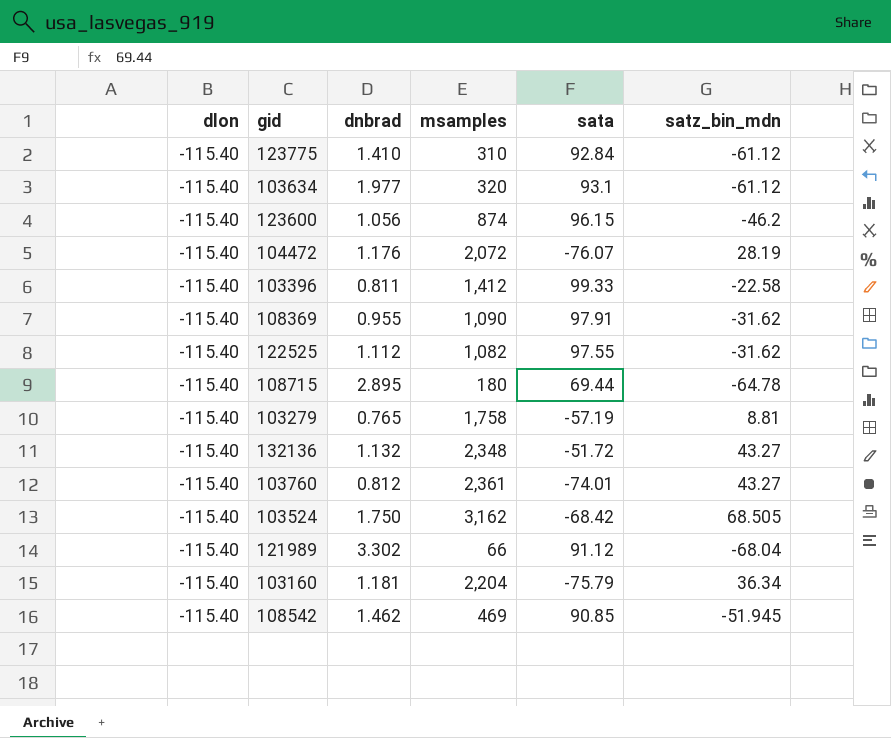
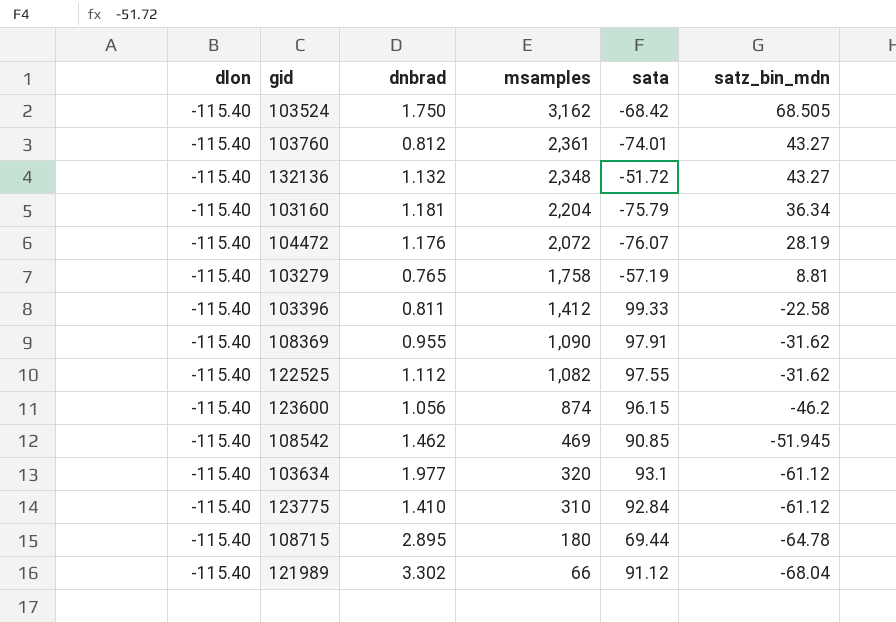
row order: none -> msamples descending

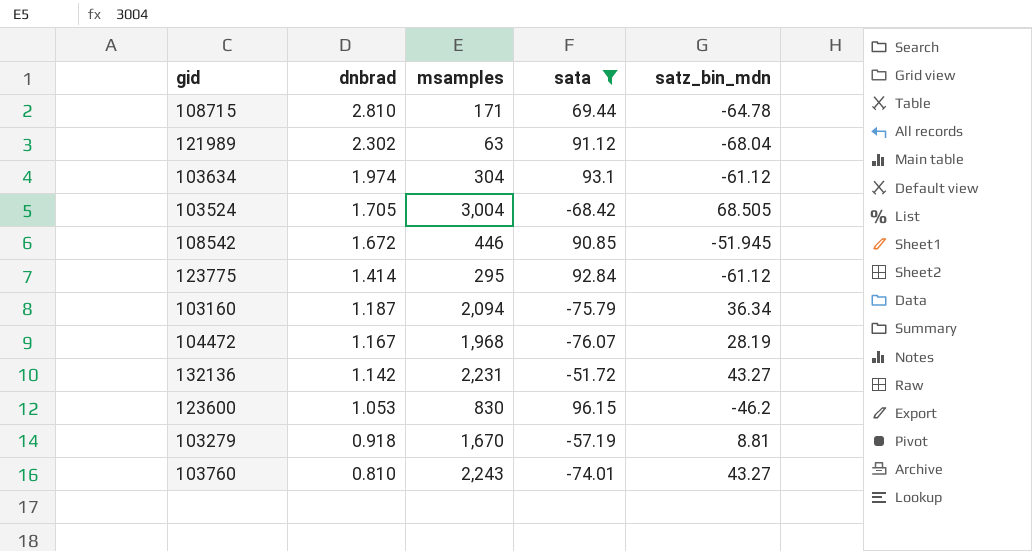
filter: none -> sata <= 96.15
row order: msamples descending -> dnbrad descending
column dlon | position: 1 -> none
108715 | dnbrad: 2.895 -> 2.810
108715 | msamples: 180 -> 171
121989 | dnbrad: 3.302 -> 2.302
121989 | msamples: 66 -> 63
103634 | dnbrad: 1.977 -> 1.974
103634 | msamples: 320 -> 304
103524 | dnbrad: 1.750 -> 1.705
103524 | msamples: 3,162 -> 3,004
108542 | dnbrad: 1.462 -> 1.672
108542 | msamples: 469 -> 446
123775 | dnbrad: 1.410 -> 1.414
123775 | msamples: 310 -> 295
103160 | dnbrad: 1.181 -> 1.187
103160 | msamples: 2,204 -> 2,094
104472 | dnbrad: 1.176 -> 1.167
104472 | msamples: 2,072 -> 1,968
132136 | dnbrad: 1.132 -> 1.142
132136 | msamples: 2,348 -> 2,231
123600 | dnbrad: 1.056 -> 1.053
123600 | msamples: 874 -> 830
103279 | dnbrad: 0.765 -> 0.918
103279 | msamples: 1,758 -> 1,670
103760 | dnbrad: 0.812 -> 0.810
103760 | msamples: 2,361 -> 2,243

